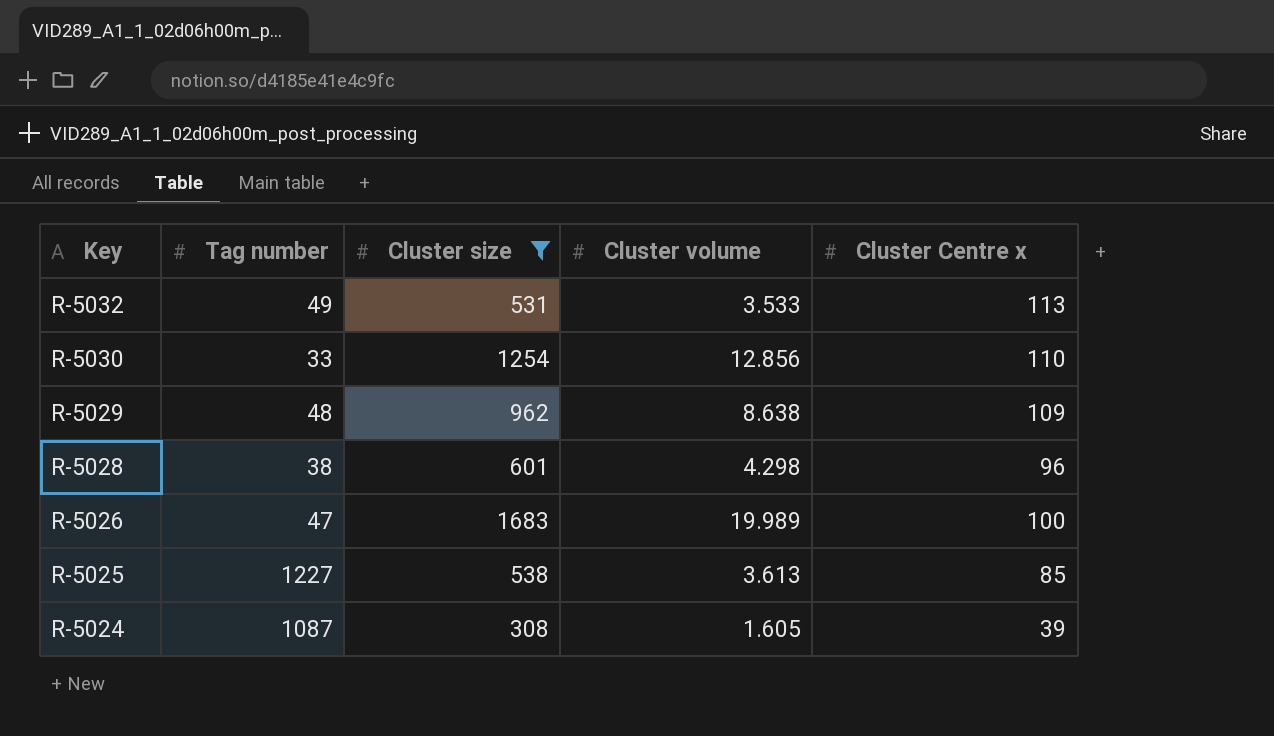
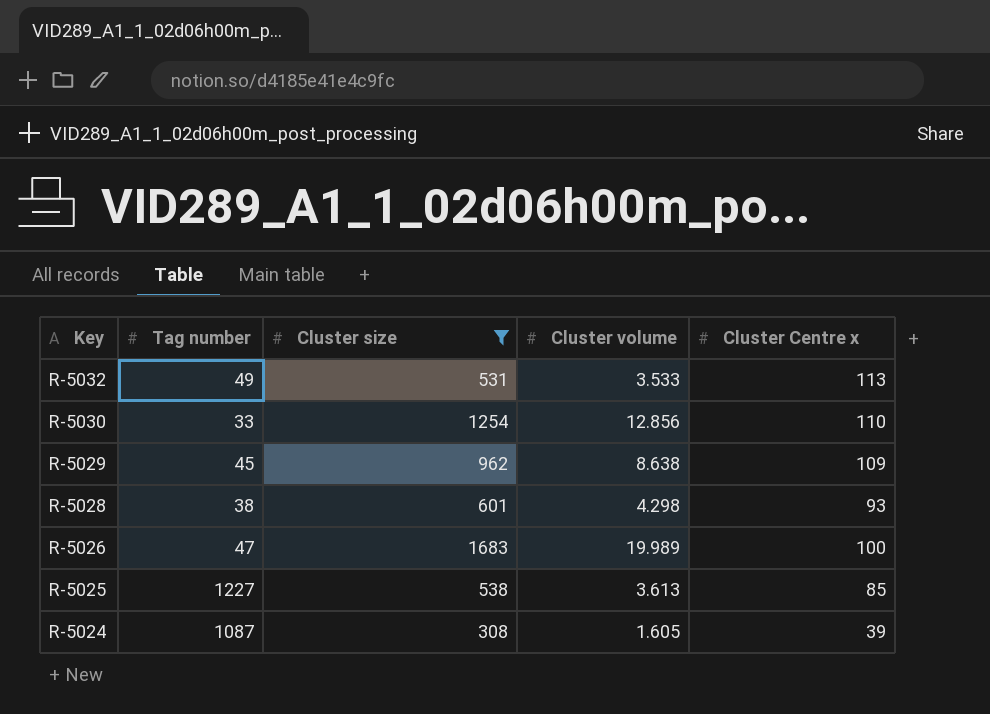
R-5029 | Tag number: 48 -> 45
R-5028 | Cluster Centre x: 96 -> 93

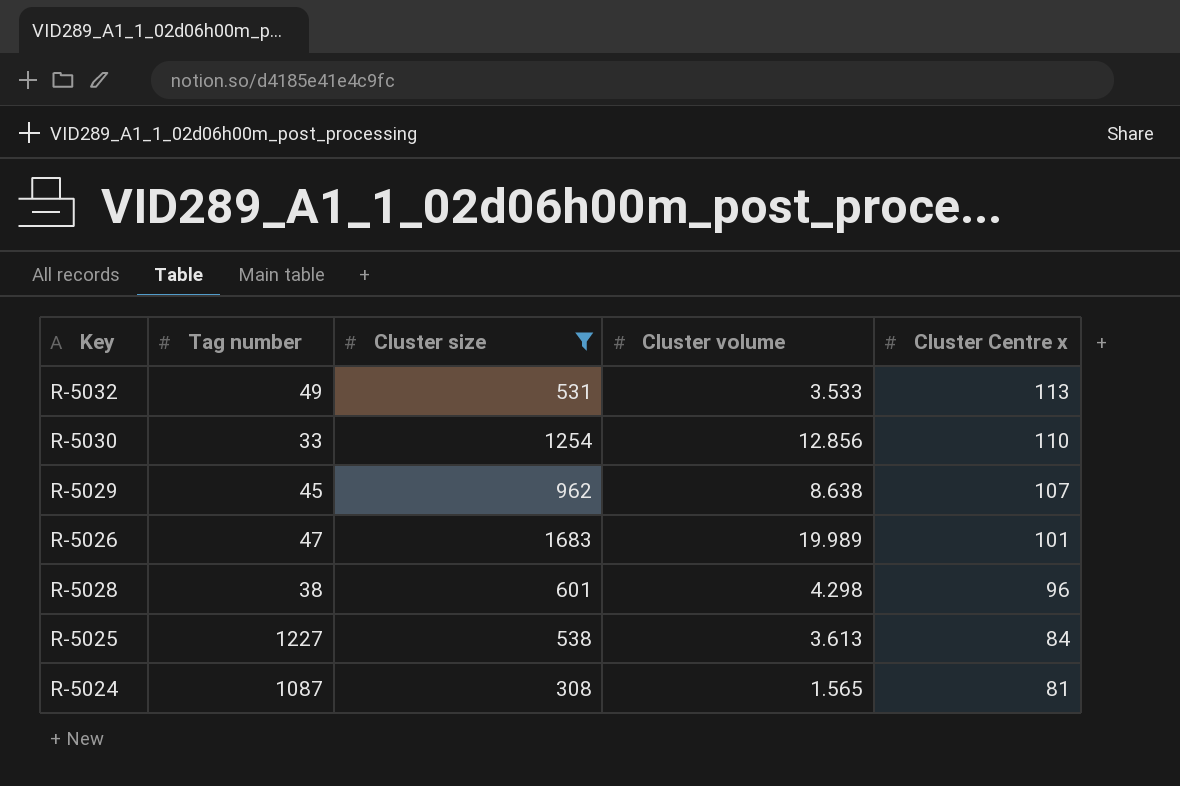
row order: Key descending -> Cluster Centre x descending
R-5029 | Cluster Centre x: 109 -> 107
R-5026 | Cluster Centre x: 100 -> 101
R-5028 | Cluster Centre x: 93 -> 96
R-5025 | Cluster Centre x: 85 -> 84
R-5024 | Cluster volume: 1.605 -> 1.565
R-5024 | Cluster Centre x: 39 -> 81

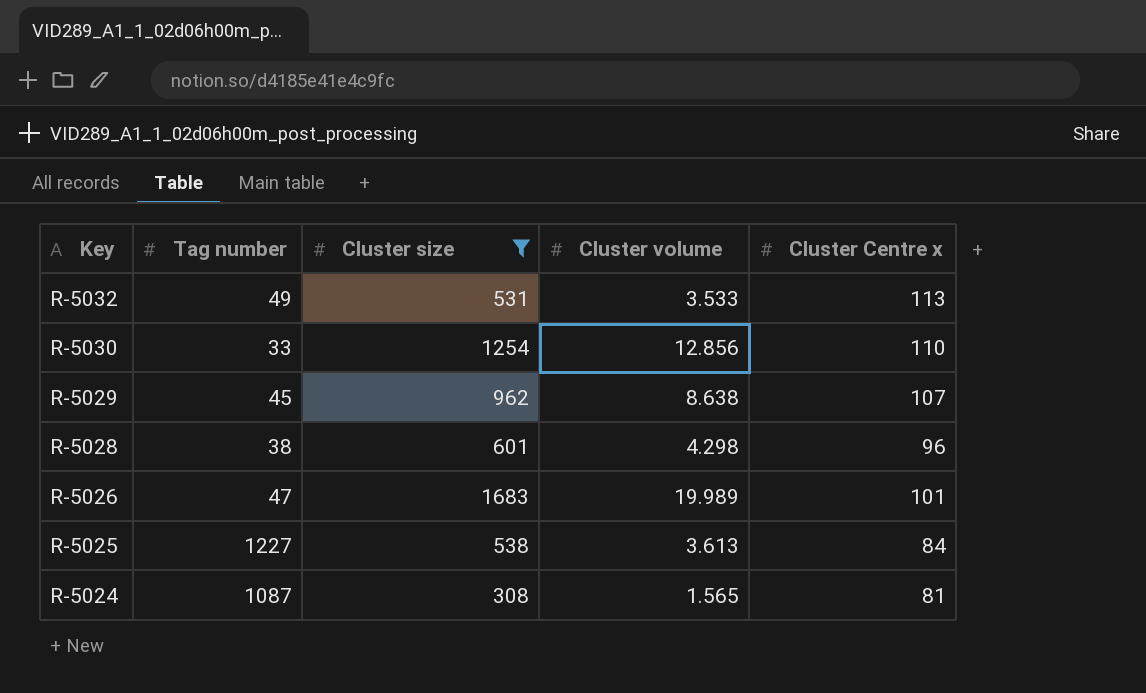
row order: Cluster Centre x descending -> Key descending

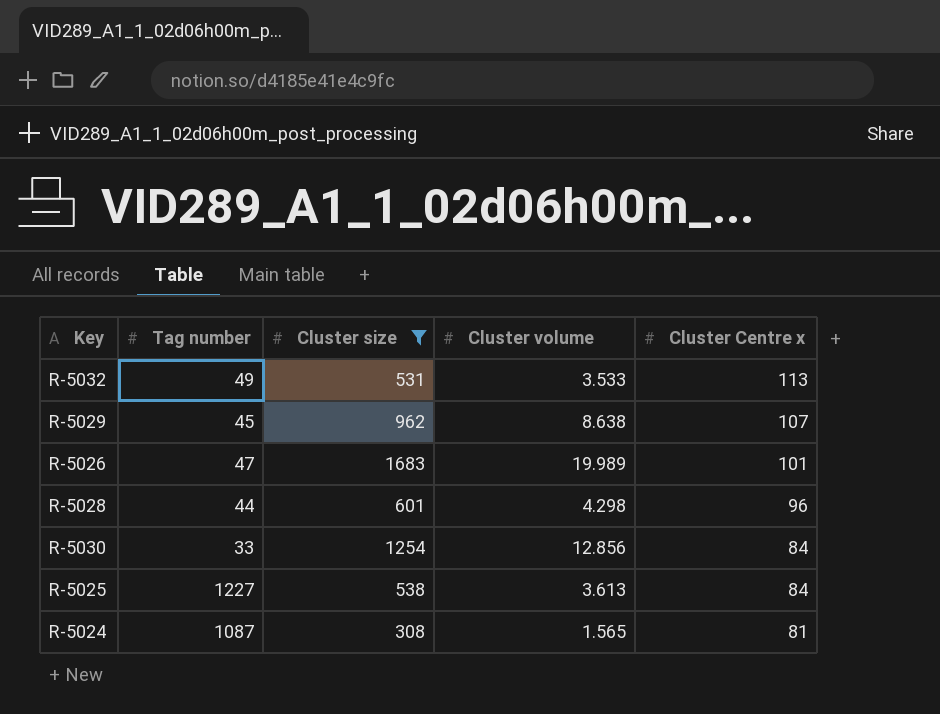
row order: Key descending -> Cluster Centre x descending
R-5028 | Tag number: 38 -> 44
R-5030 | Cluster Centre x: 110 -> 84

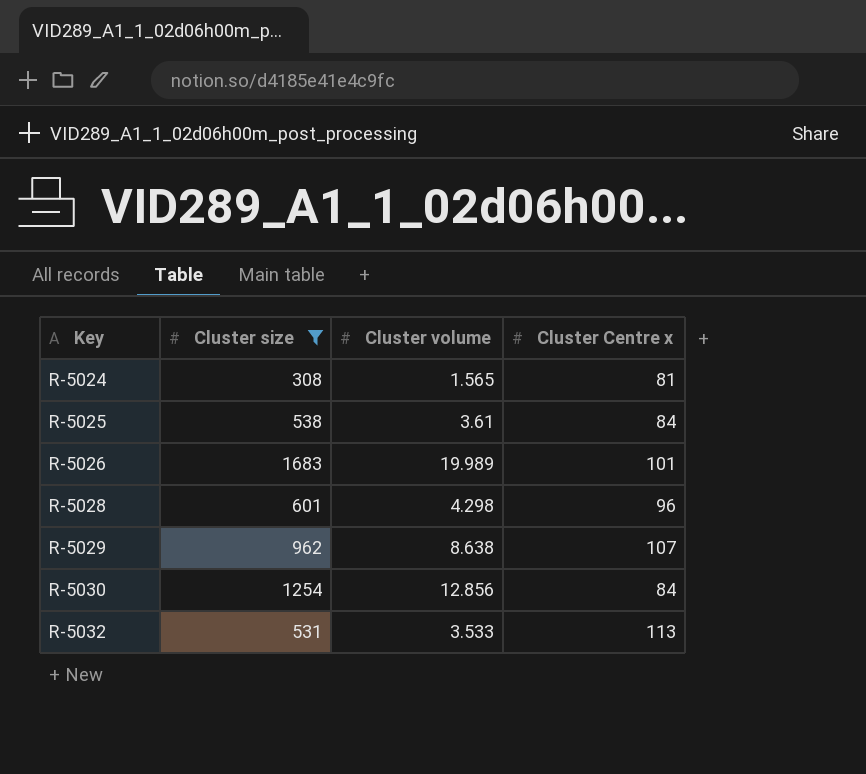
row order: Cluster Centre x descending -> Key ascending
column Tag number | position: 2 -> none
R-5025 | Cluster volume: 3.613 -> 3.61

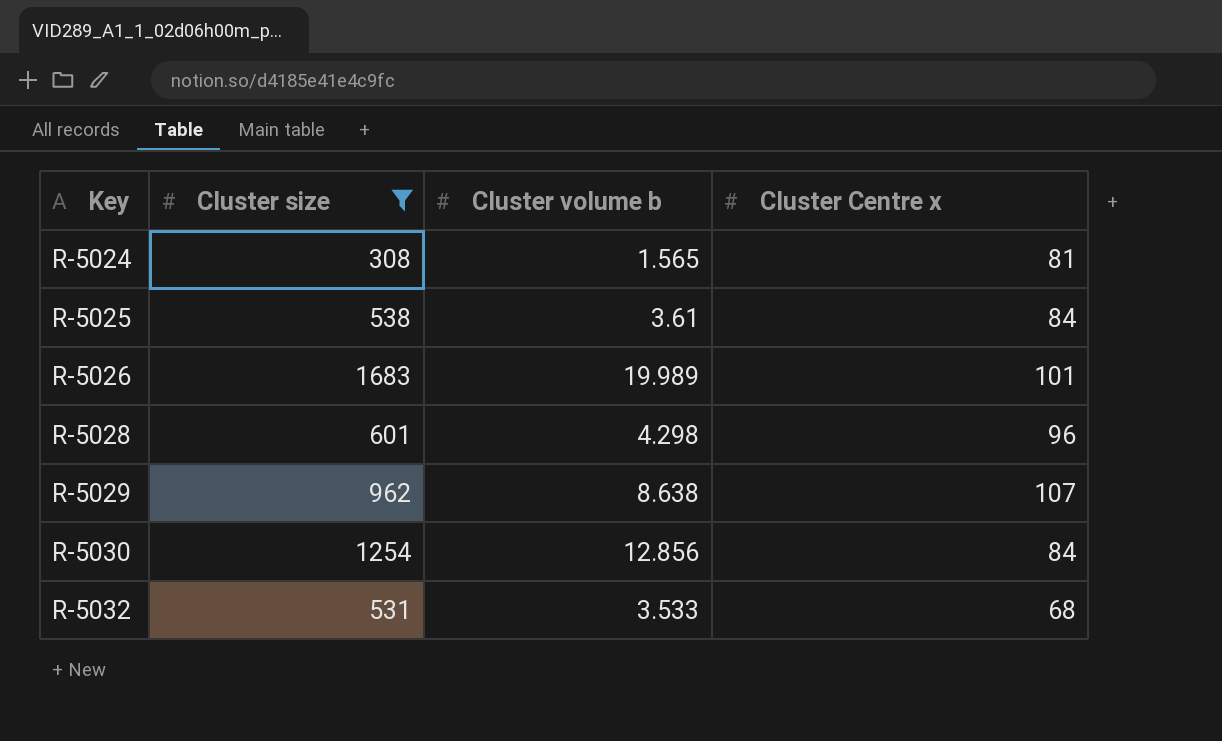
column name: Cluster volume -> Cluster volume b
R-5032 | Cluster Centre x: 113 -> 68

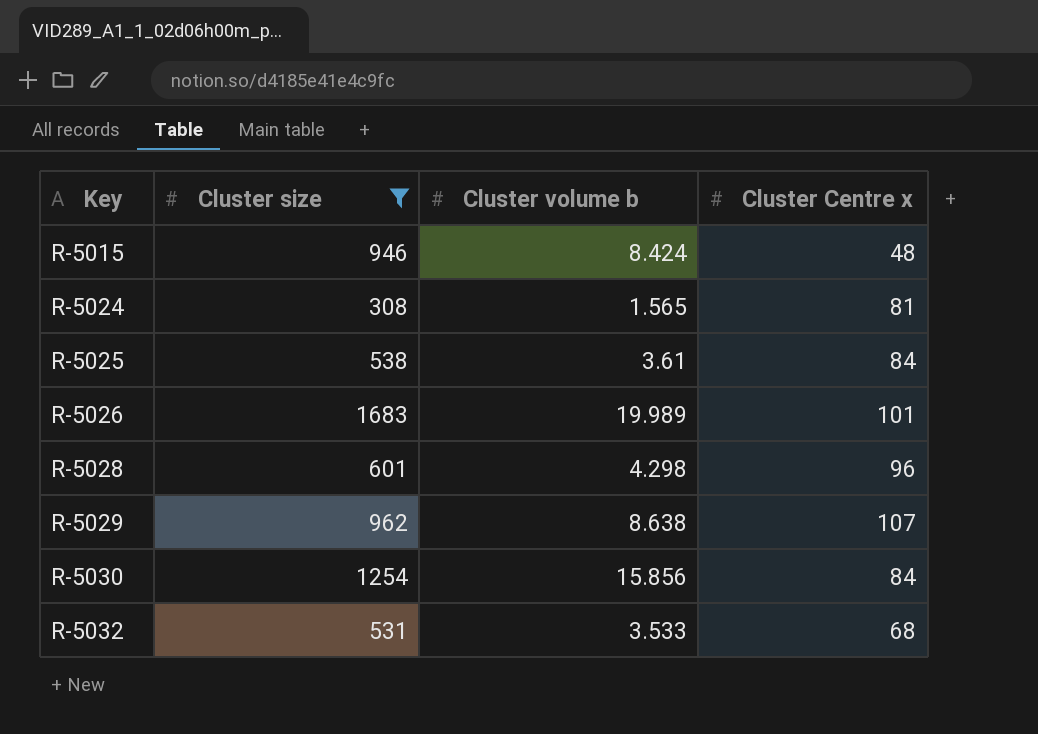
row R-5015: none -> 946 | 8.424 | 48
R-5030 | Cluster volume b: 12.856 -> 15.856

